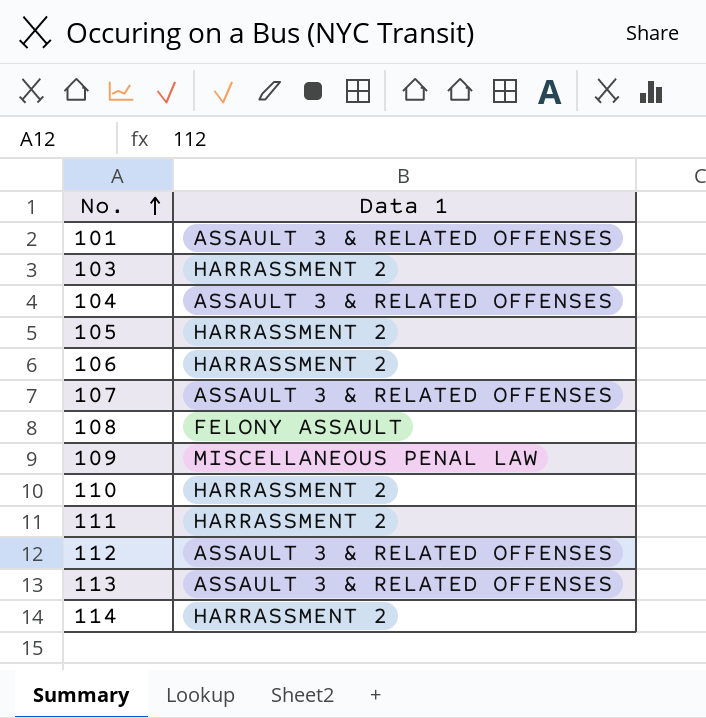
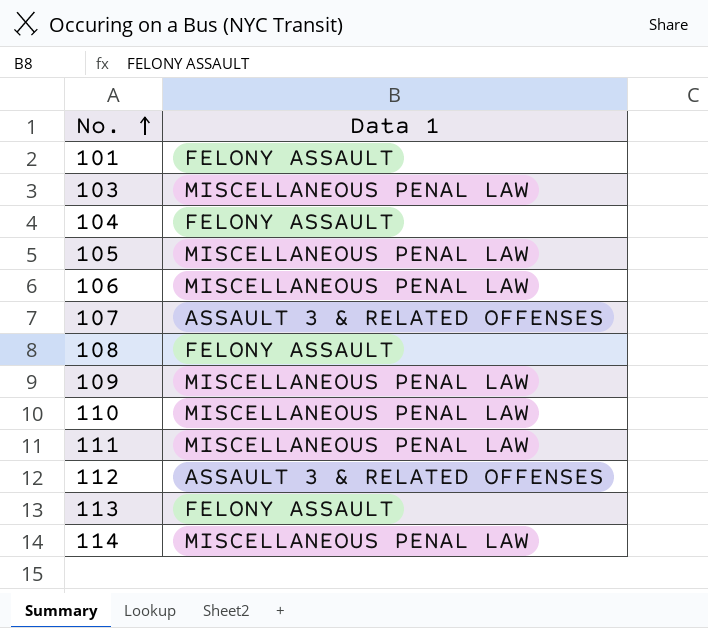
101 | Data 1: ASSAULT 3 & RELATED OFFENSES -> FELONY ASSAULT
103 | Data 1: HARRASSMENT 2 -> MISCELLANEOUS PENAL LAW
104 | Data 1: ASSAULT 3 & RELATED OFFENSES -> FELONY ASSAULT
105 | Data 1: HARRASSMENT 2 -> MISCELLANEOUS PENAL LAW
106 | Data 1: HARRASSMENT 2 -> MISCELLANEOUS PENAL LAW
110 | Data 1: HARRASSMENT 2 -> MISCELLANEOUS PENAL LAW
111 | Data 1: HARRASSMENT 2 -> MISCELLANEOUS PENAL LAW
113 | Data 1: ASSAULT 3 & RELATED OFFENSES -> FELONY ASSAULT
114 | Data 1: HARRASSMENT 2 -> MISCELLANEOUS PENAL LAW

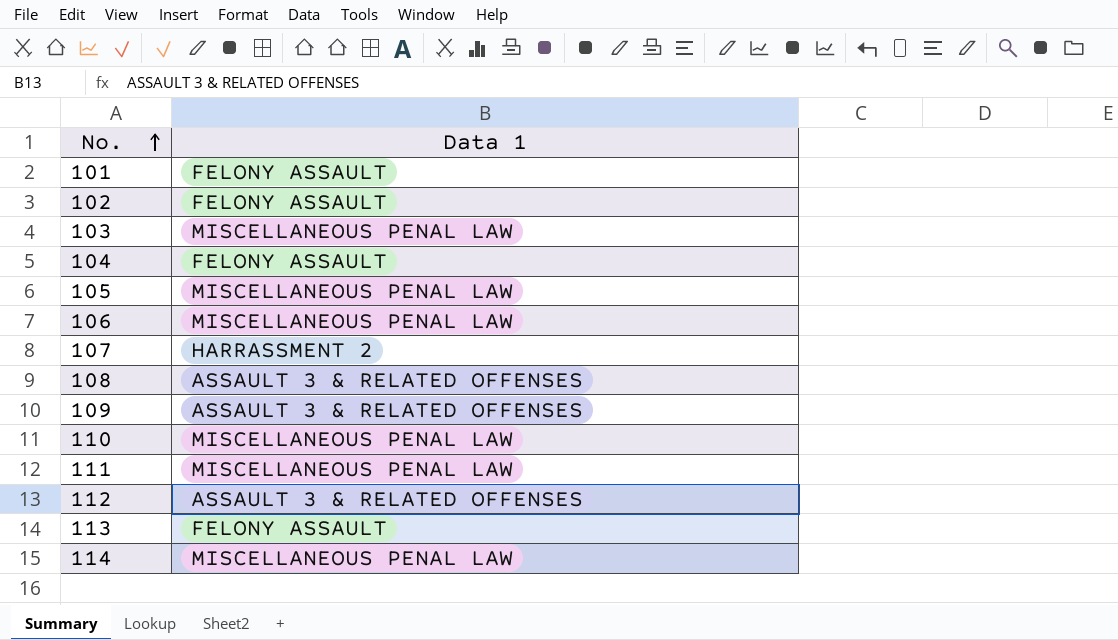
row 102: none -> FELONY ASSAULT
107 | Data 1: ASSAULT 3 & RELATED OFFENSES -> HARRASSMENT 2
108 | Data 1: FELONY ASSAULT -> ASSAULT 3 & RELATED OFFENSES
109 | Data 1: MISCELLANEOUS PENAL LAW -> ASSAULT 3 & RELATED OFFENSES

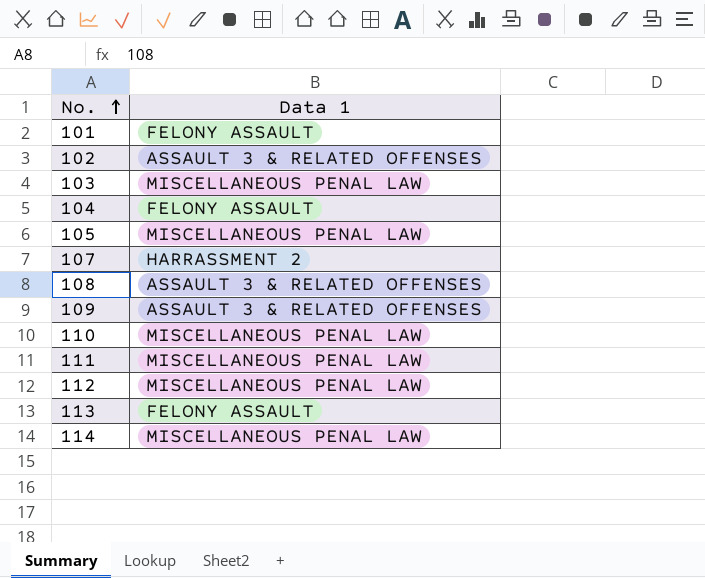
row 106: MISCELLANEOUS PENAL LAW -> none
102 | Data 1: FELONY ASSAULT -> ASSAULT 3 & RELATED OFFENSES
112 | Data 1: ASSAULT 3 & RELATED OFFENSES -> MISCELLANEOUS PENAL LAW

